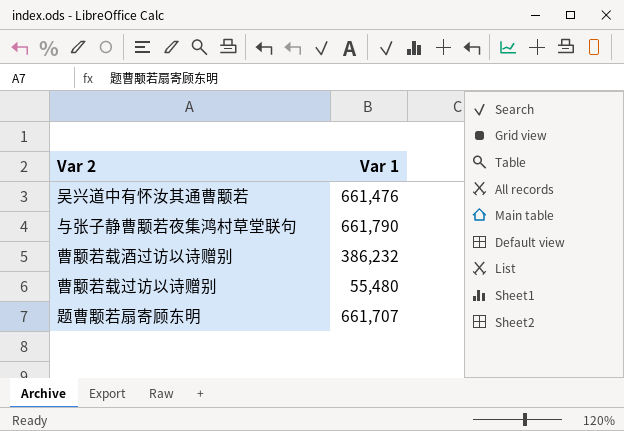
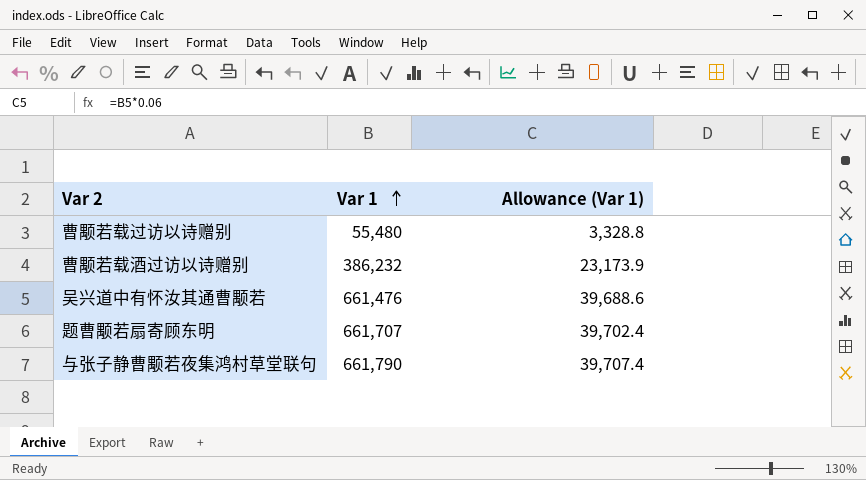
row order: none -> Var 1 ascending
column Allowance (Var 1) | formula: none -> [Var 1] * 0.06

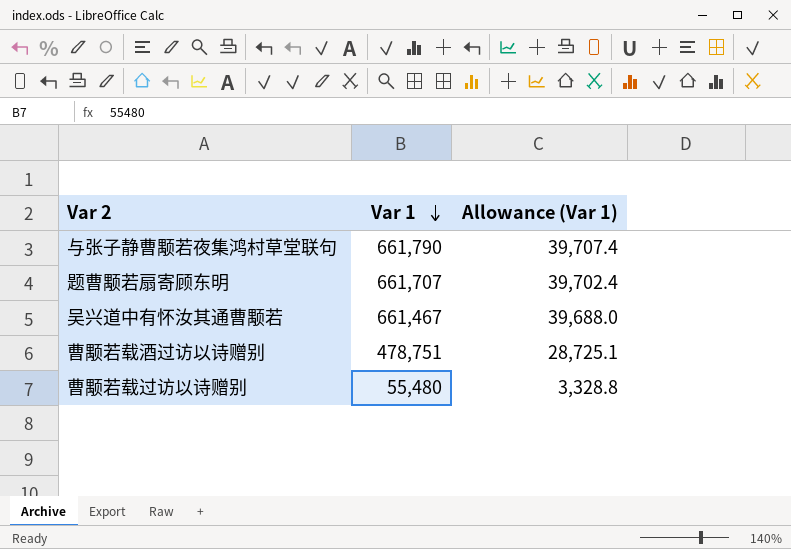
row order: Var 1 ascending -> Var 1 descending
吴兴道中有怀汝其通曹颙若 | Var 1: 661,476 -> 661,467
吴兴道中有怀汝其通曹颙若 | Allowance (Var 1): 39,688.6 -> 39,688.0
曹颙若载酒过访以诗赠别 | Var 1: 386,232 -> 478,751
曹颙若载酒过访以诗赠别 | Allowance (Var 1): 23,173.9 -> 28,725.1

